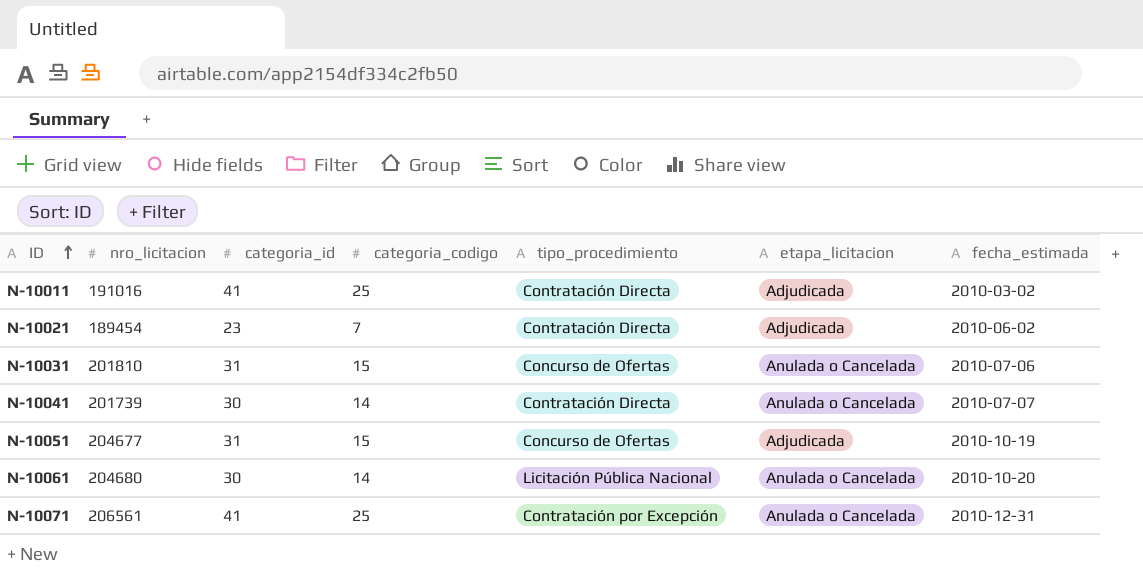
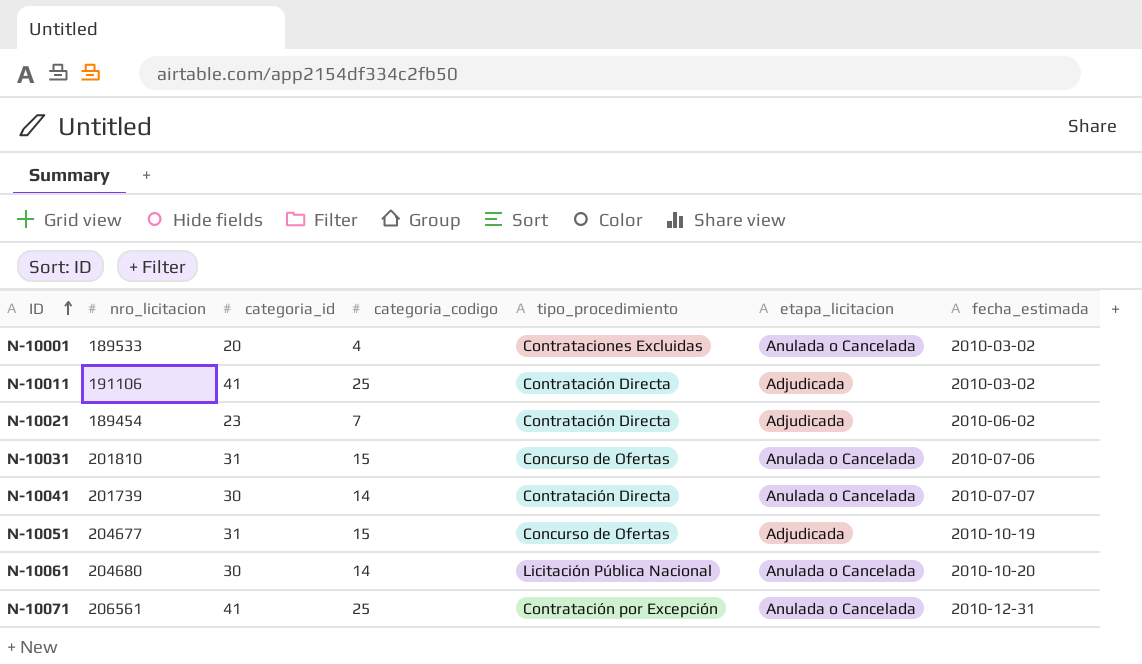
row N-10001: none -> 189533 | 20 | 4 | Contrataciones Excluidas | Anulada o Cancelada | 2010-03-02
N-10011 | nro_licitacion: 191016 -> 191106

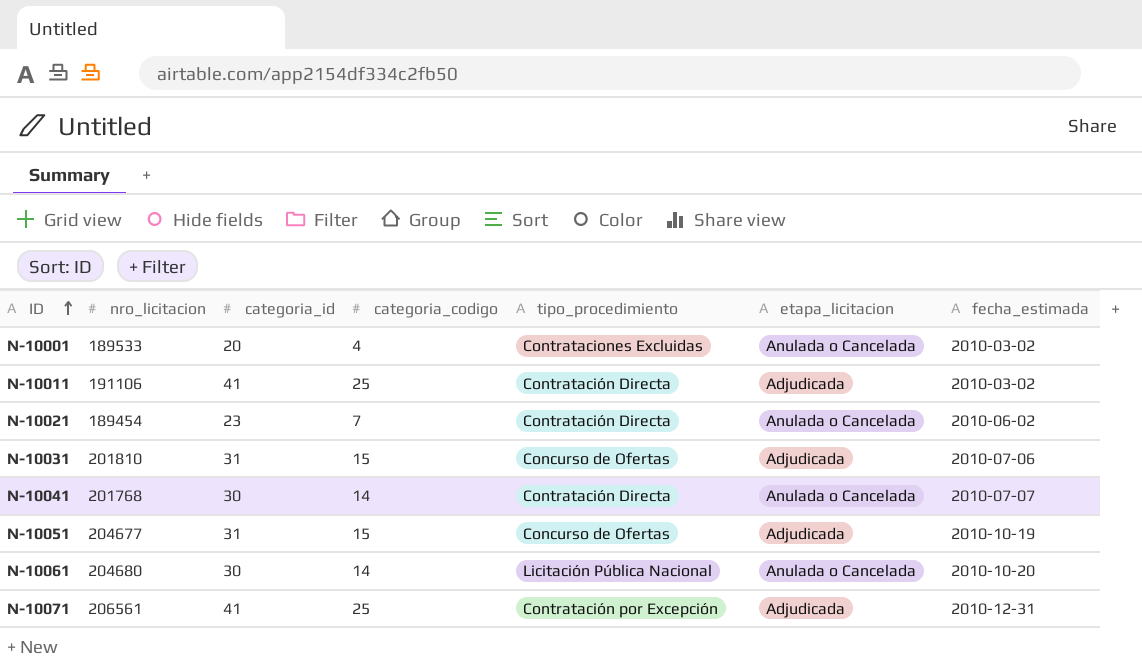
N-10021 | etapa_licitacion: Adjudicada -> Anulada o Cancelada
N-10031 | etapa_licitacion: Anulada o Cancelada -> Adjudicada
N-10041 | nro_licitacion: 201739 -> 201768
N-10071 | etapa_licitacion: Anulada o Cancelada -> Adjudicada

